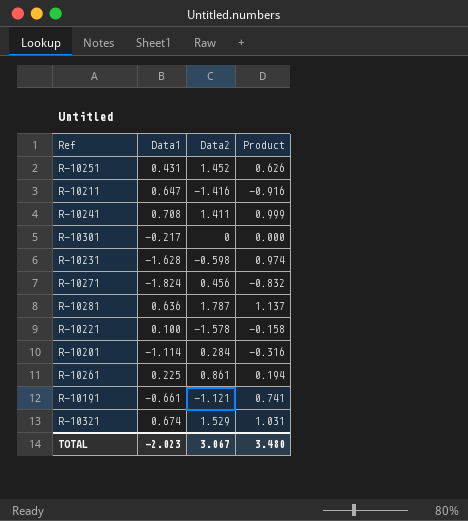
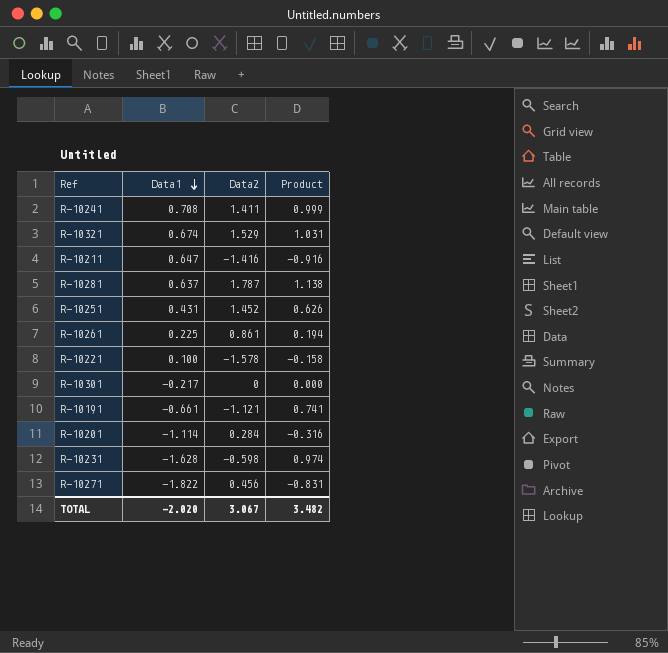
row order: none -> Data1 descending
R-10281 | Data1: 0.636 -> 0.637
R-10281 | Product: 1.137 -> 1.138
R-10271 | Data1: -1.824 -> -1.822
R-10271 | Product: -0.832 -> -0.831
TOTAL | Data1: -2.023 -> -2.020
TOTAL | Product: 3.480 -> 3.482

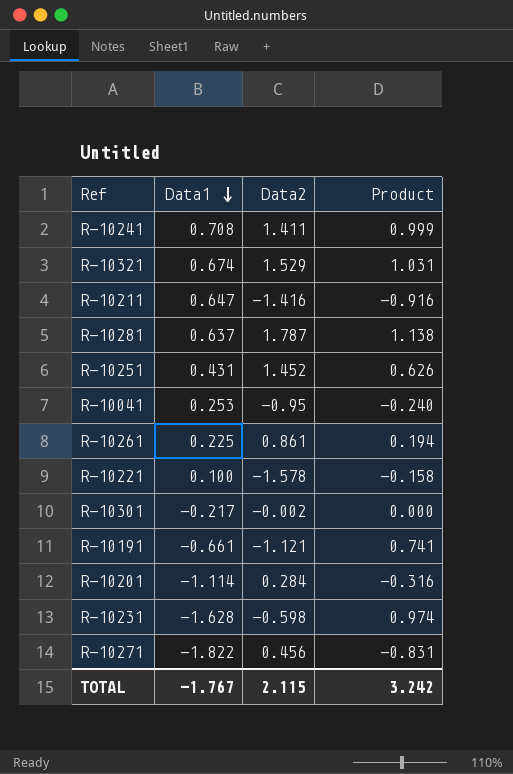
row R-10041: none -> 0.253 | -0.95 | -0.240
R-10301 | Data2: 0 -> -0.002
TOTAL | Data1: -2.020 -> -1.767
TOTAL | Data2: 3.067 -> 2.115
TOTAL | Product: 3.482 -> 3.242

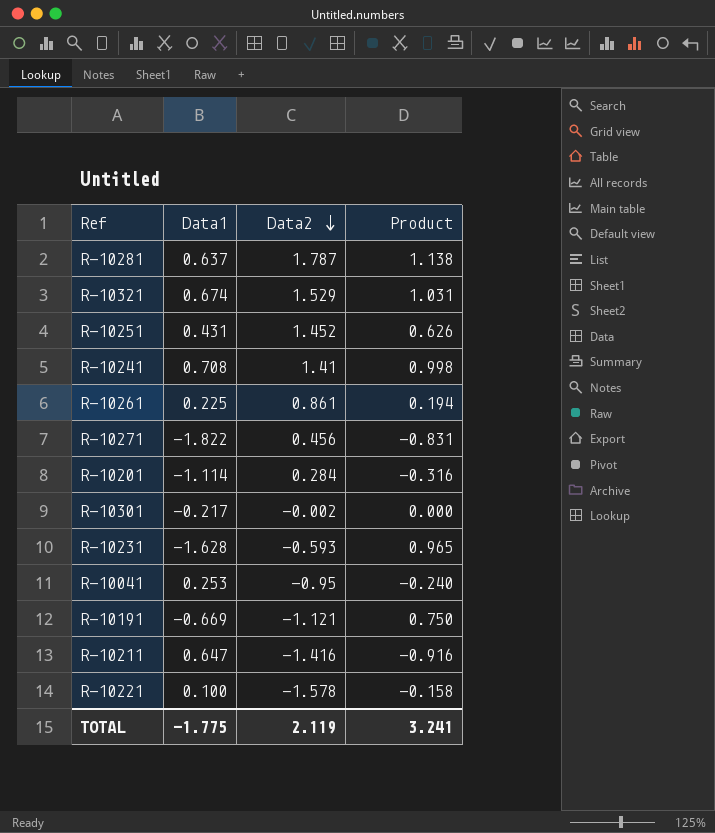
row order: Data1 descending -> Data2 descending
R-10241 | Data2: 1.411 -> 1.41
R-10241 | Product: 0.999 -> 0.998
R-10231 | Data2: -0.598 -> -0.593
R-10231 | Product: 0.974 -> 0.965
R-10191 | Data1: -0.661 -> -0.669
R-10191 | Product: 0.741 -> 0.750
TOTAL | Data1: -1.767 -> -1.775
TOTAL | Data2: 2.115 -> 2.119
TOTAL | Product: 3.242 -> 3.241

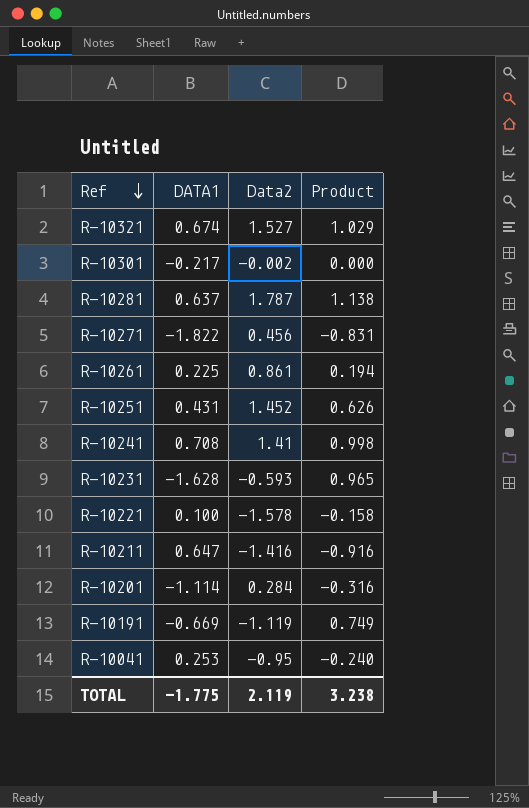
row order: Data2 descending -> Ref descending
column name: Data1 -> DATA1
R-10321 | Data2: 1.529 -> 1.527
R-10321 | Product: 1.031 -> 1.029
R-10191 | Data2: -1.121 -> -1.119
R-10191 | Product: 0.750 -> 0.749
TOTAL | Product: 3.241 -> 3.238

